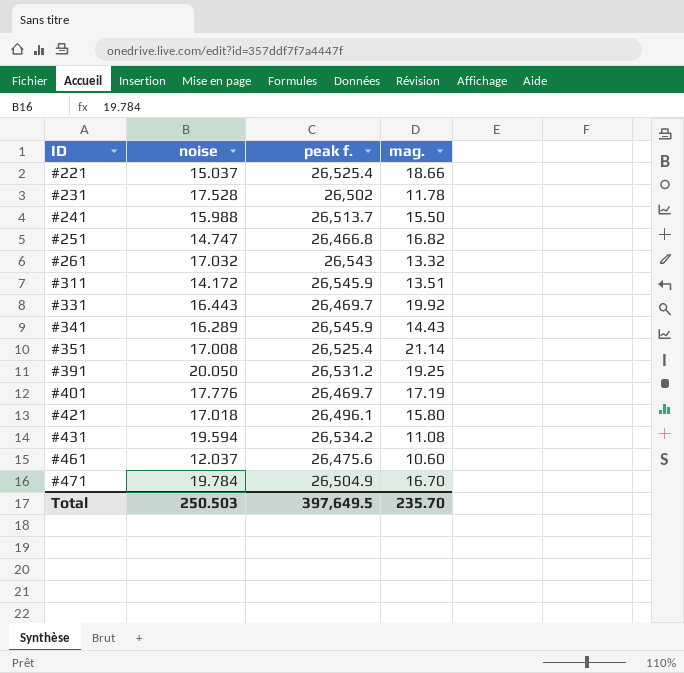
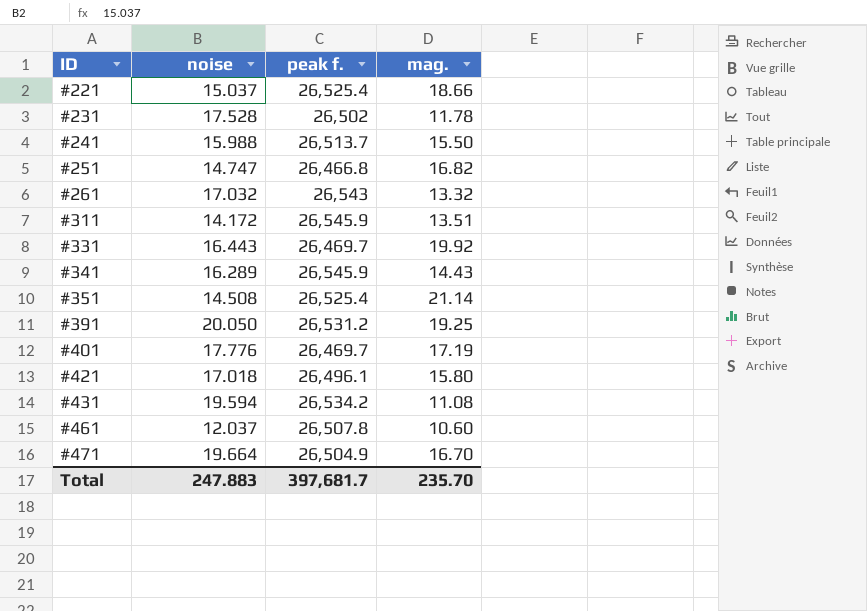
#351 | noise: 17.008 -> 14.508
#461 | peak f.: 26,475.6 -> 26,507.8
#471 | noise: 19.784 -> 19.664
Total | noise: 250.503 -> 247.883
Total | peak f.: 397,649.5 -> 397,681.7

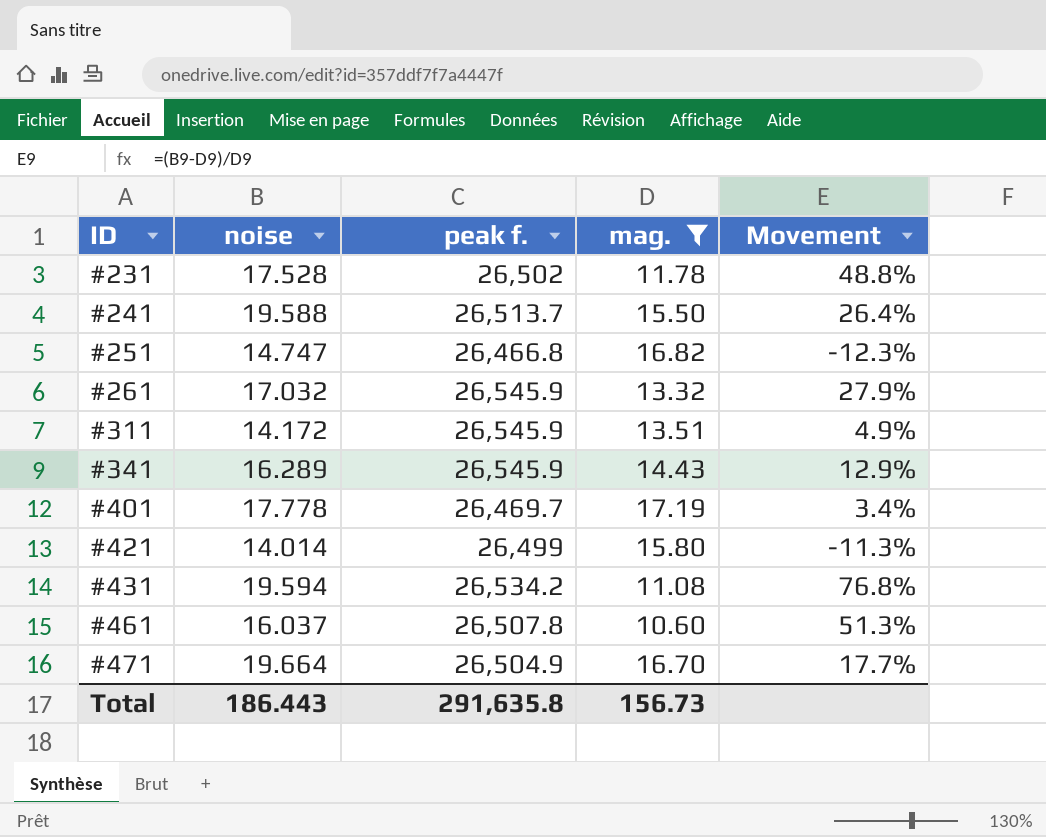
filter: none -> mag. <= 17.19
column Movement | formula: none -> ([noise] - [mag.]) / [mag.]
#241 | noise: 15.988 -> 19.588
#261 | peak f.: 26,543 -> 26,545.9
#401 | noise: 17.776 -> 17.778
#421 | noise: 17.018 -> 14.014
#421 | peak f.: 26,496.1 -> 26,499
#461 | noise: 12.037 -> 16.037
Total | noise: 247.883 -> 186.443
Total | peak f.: 397,681.7 -> 291,635.8
Total | mag.: 235.70 -> 156.73

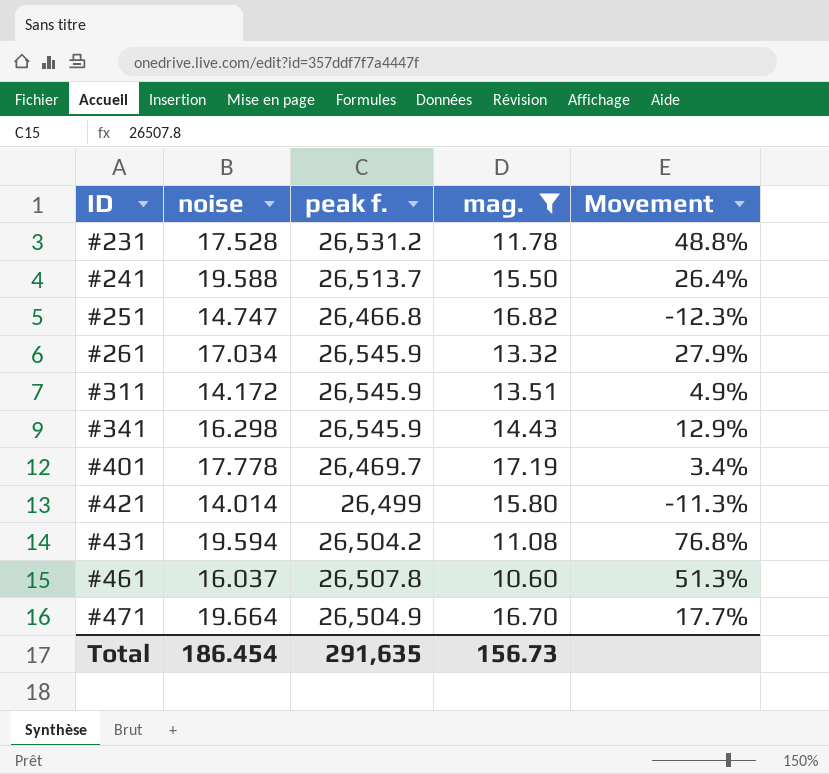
#231 | peak f.: 26,502 -> 26,531.2
#261 | noise: 17.032 -> 17.034
#341 | noise: 16.289 -> 16.298
#431 | peak f.: 26,534.2 -> 26,504.2
Total | noise: 186.443 -> 186.454
Total | peak f.: 291,635.8 -> 291,635

